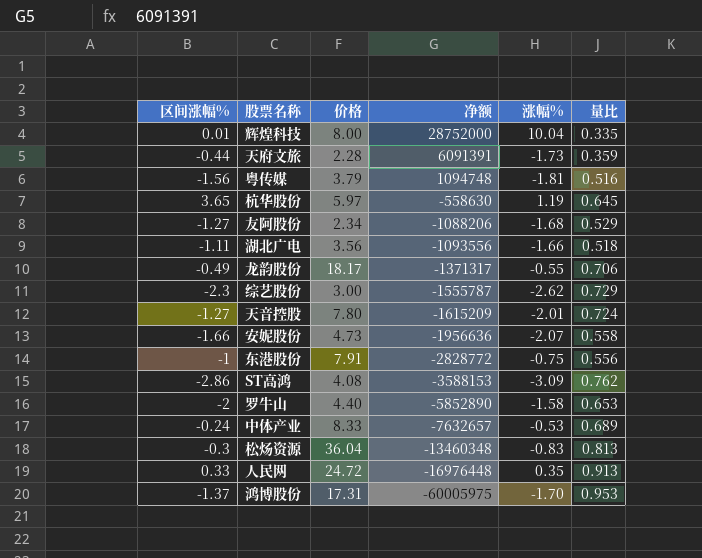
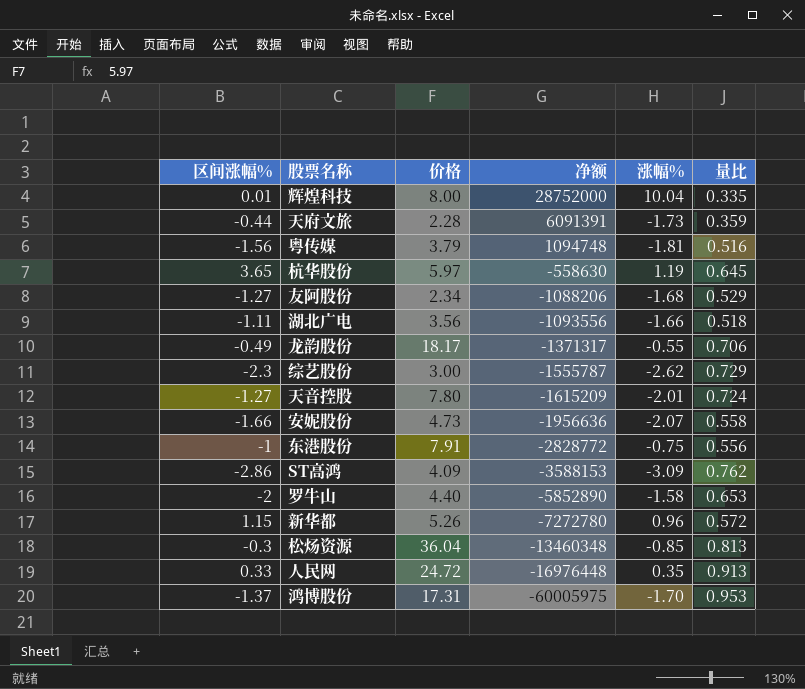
row 中体产业: -0.24 | 8.33 | -7632657 | -0.53 | 0.689 -> none
ST高鸿 | 价格: 4.08 -> 4.09
row 新华都: none -> 1.15 | 5.26 | -7272780 | 0.96 | 0.572
松炀资源 | 涨幅%: -0.83 -> -0.85

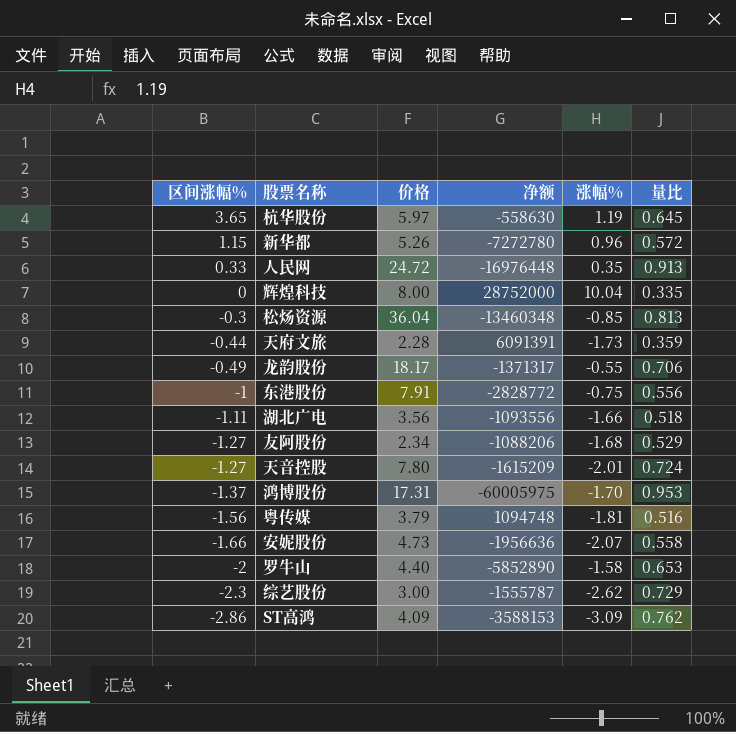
row order: 净额 descending -> 区间涨幅% descending
辉煌科技 | 区间涨幅%: 0.01 -> 0

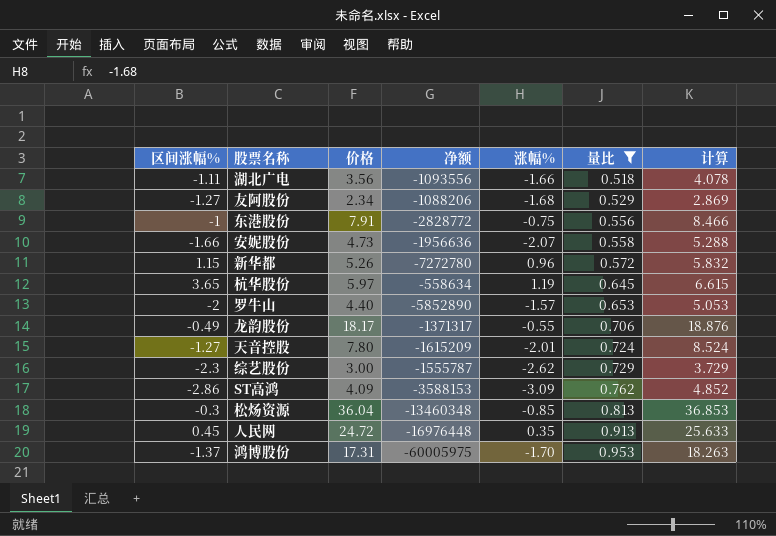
filter: none -> 量比 >= 0.518
row order: 区间涨幅% descending -> 量比 ascending
column 计算 | formula: none -> [价格] + [量比]
杭华股份 | 净额: -558630 -> -558634
罗牛山 | 涨幅%: -1.58 -> -1.57
人民网 | 区间涨幅%: 0.33 -> 0.45

